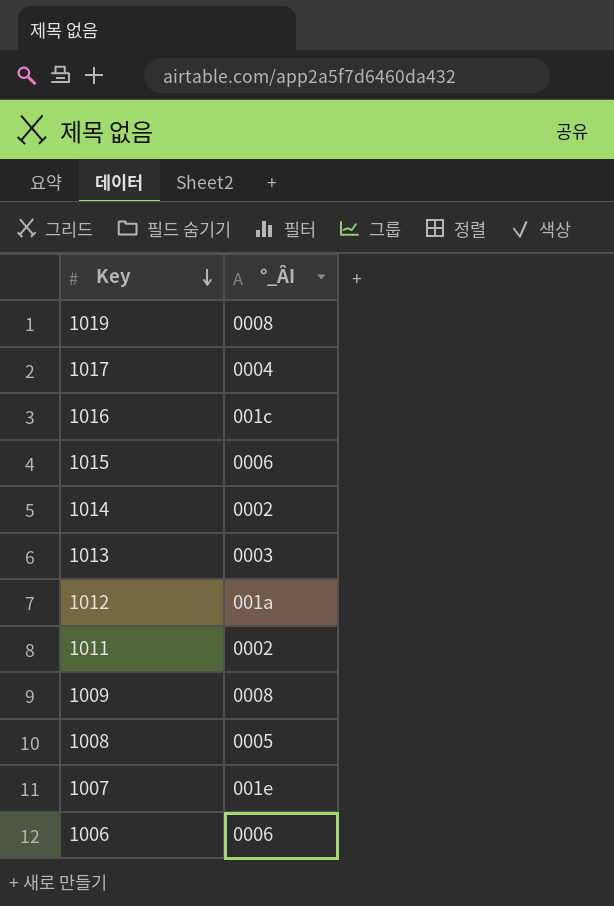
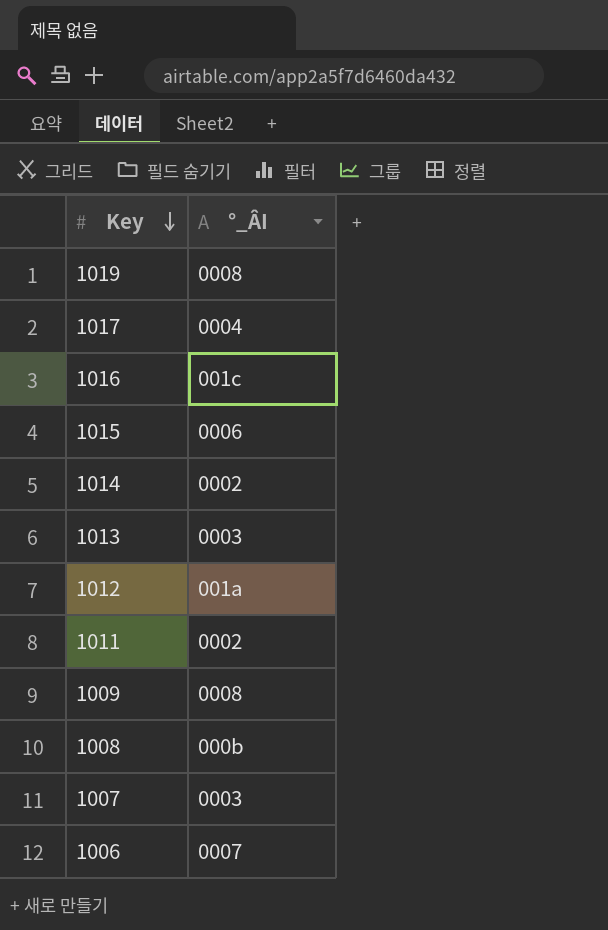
1008 | °_ÂI: 0005 -> 000b
1007 | °_ÂI: 001e -> 0003
1006 | °_ÂI: 0006 -> 0007

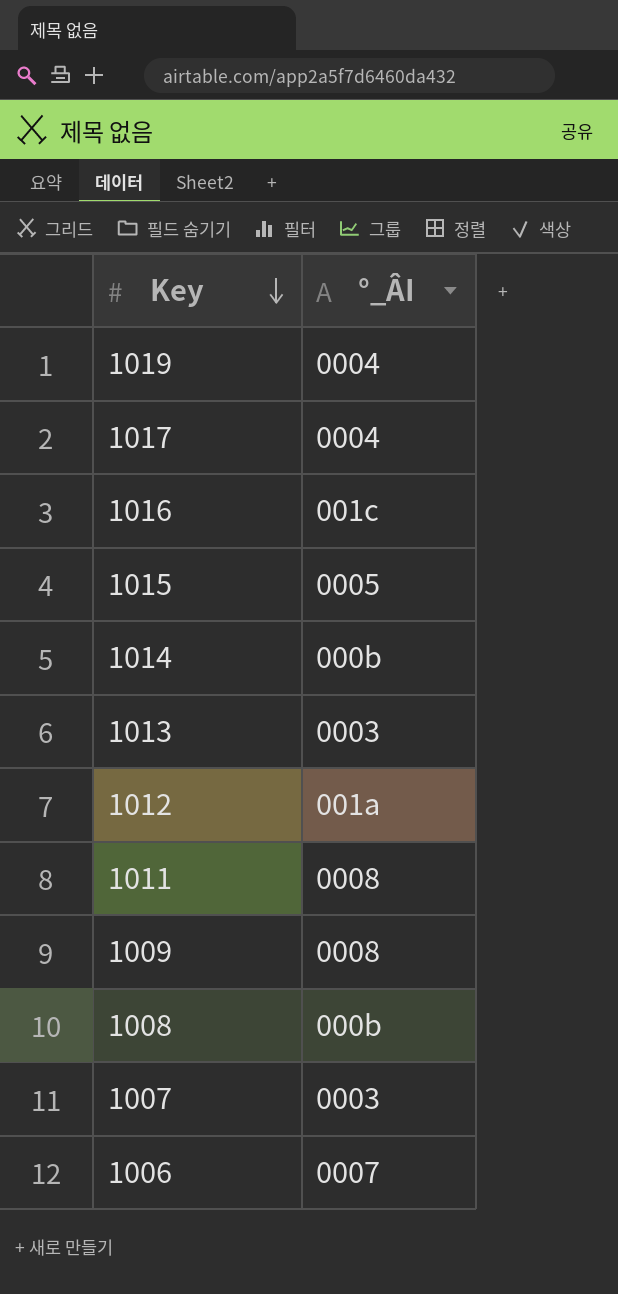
1019 | °_ÂI: 0008 -> 0004
1015 | °_ÂI: 0006 -> 0005
1014 | °_ÂI: 0002 -> 000b
1011 | °_ÂI: 0002 -> 0008

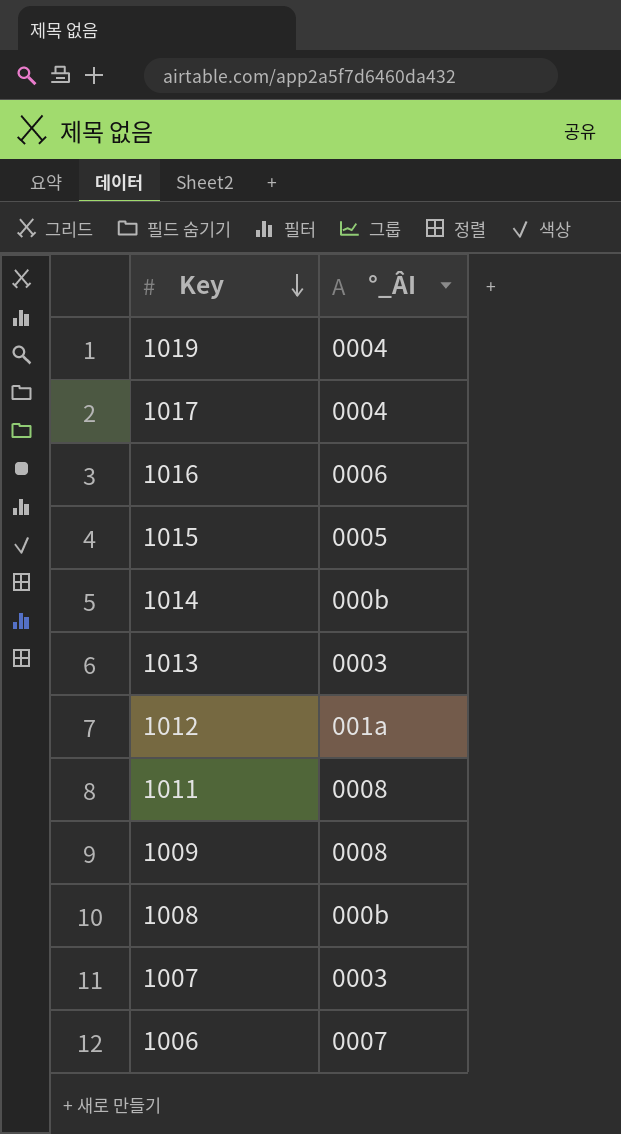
1016 | °_ÂI: 001c -> 0006

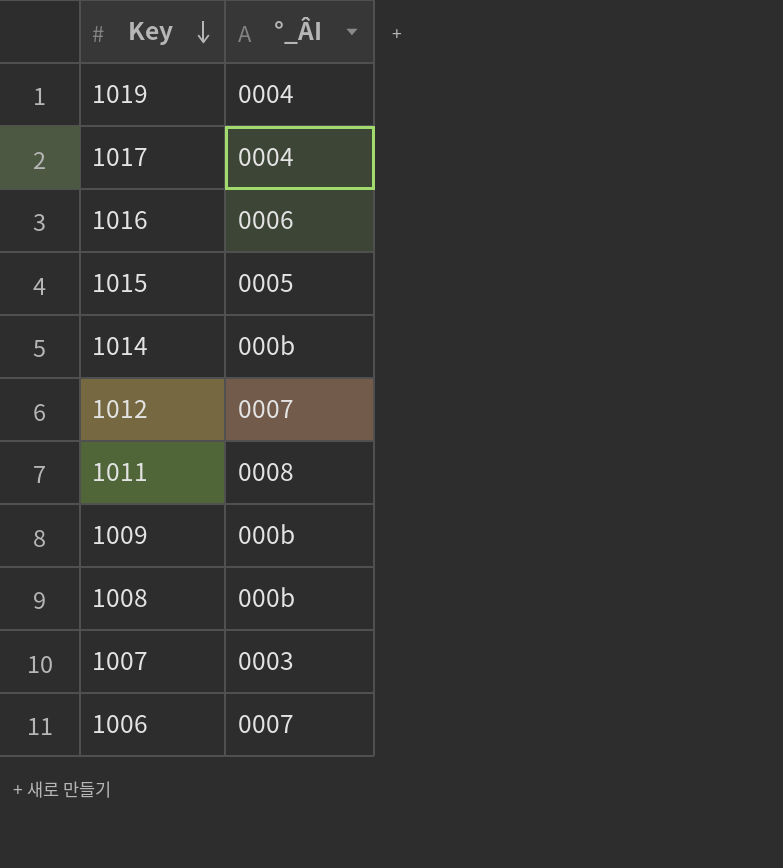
row 1013: 0003 -> none
1012 | °_ÂI: 001a -> 0007
1009 | °_ÂI: 0008 -> 000b

